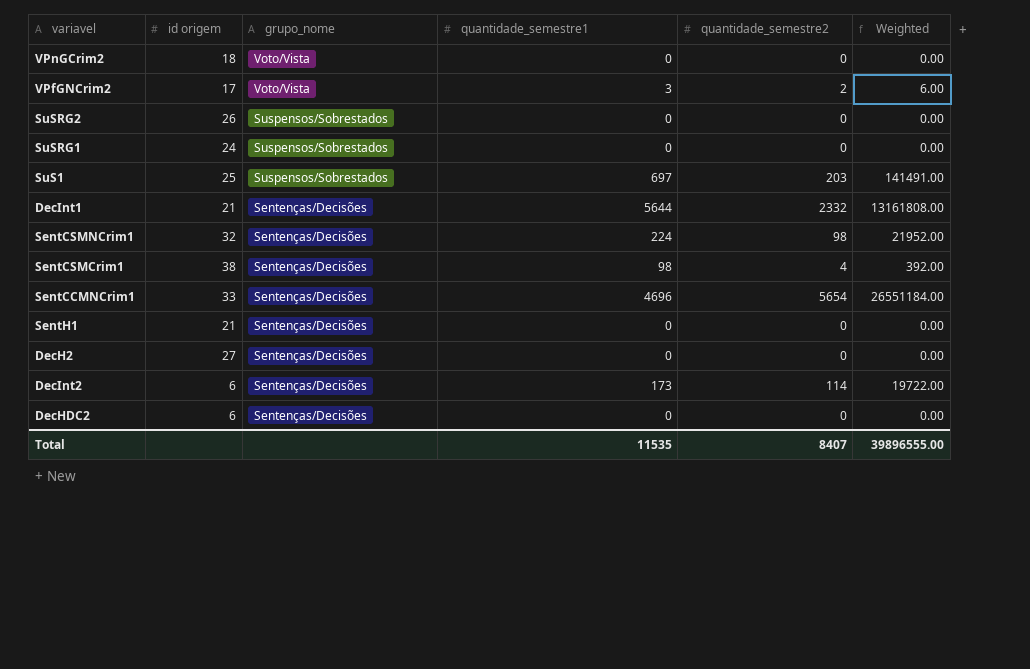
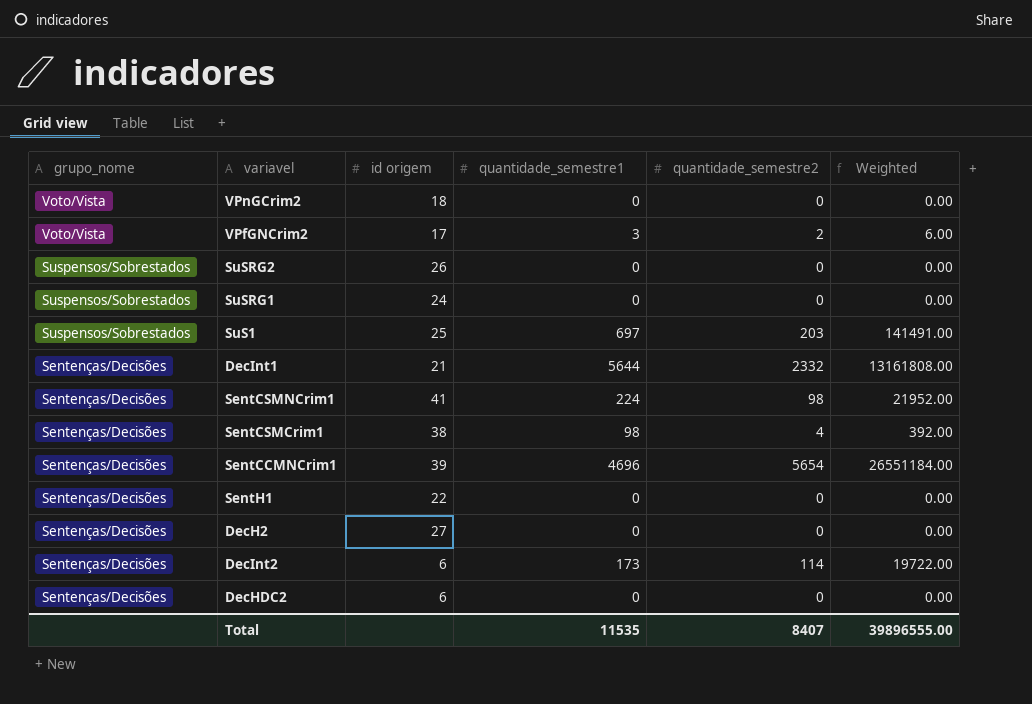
column grupo_nome | position: 3 -> 1
SentCSMNCrim1 | id origem: 32 -> 41
SentCCMNCrim1 | id origem: 33 -> 39
SentH1 | id origem: 21 -> 22

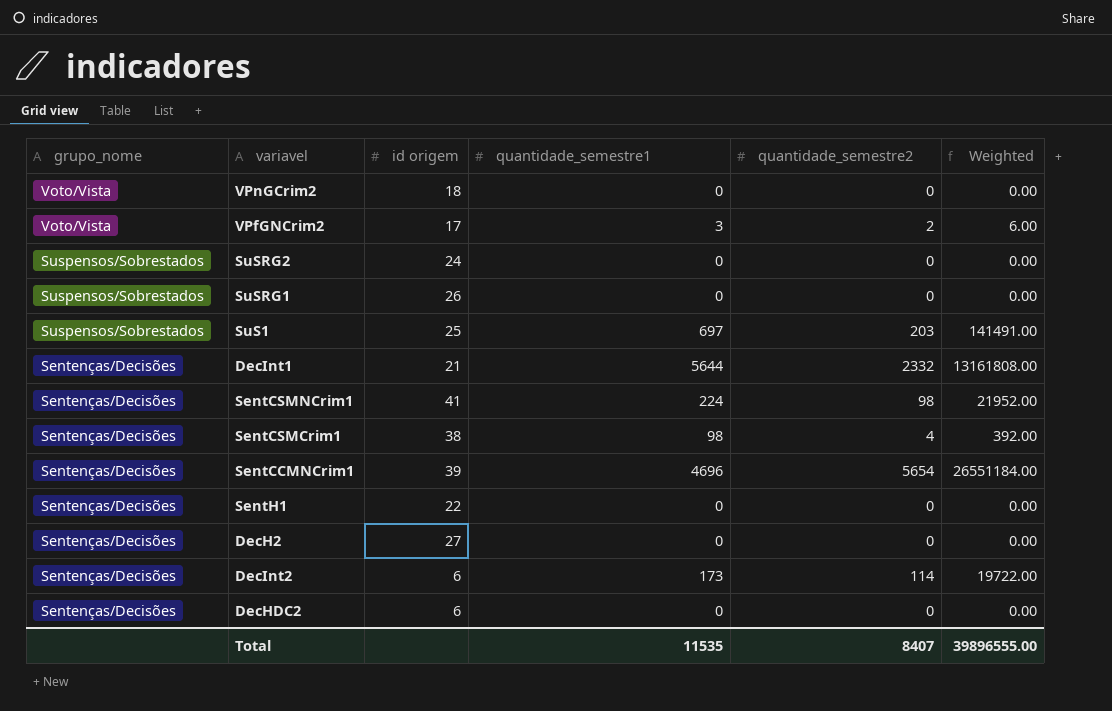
SuSRG2 | id origem: 26 -> 24
SuSRG1 | id origem: 24 -> 26

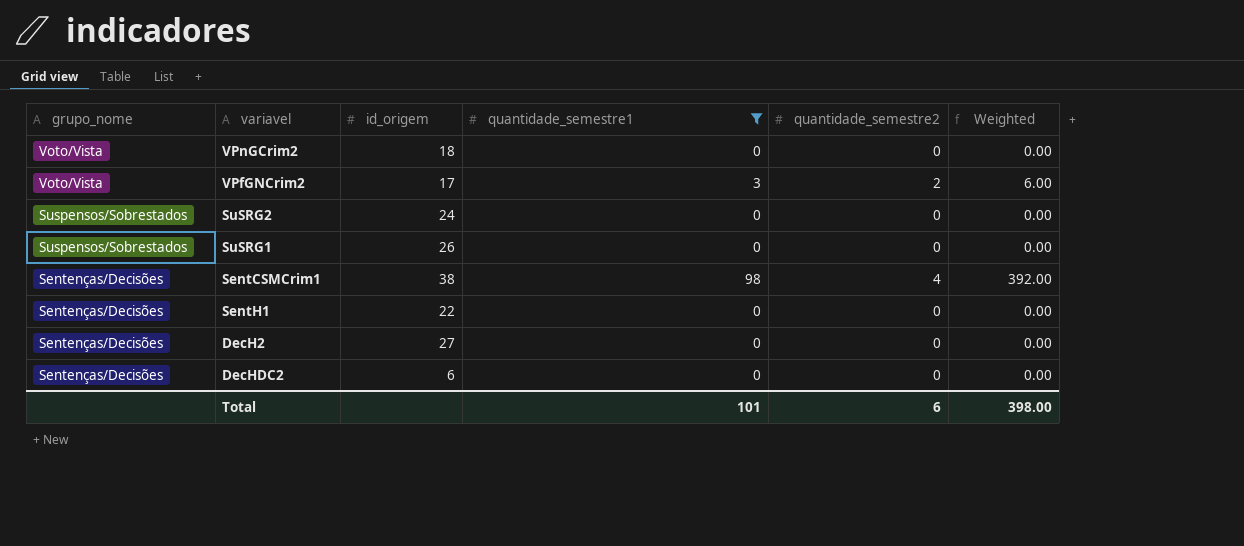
filter: none -> quantidade_semestre1 <= 98
column name: id origem -> id_origem
Total | quantidade_semestre1: 11535 -> 101
Total | quantidade_semestre2: 8407 -> 6
Total | Weighted: 39896555.00 -> 398.00

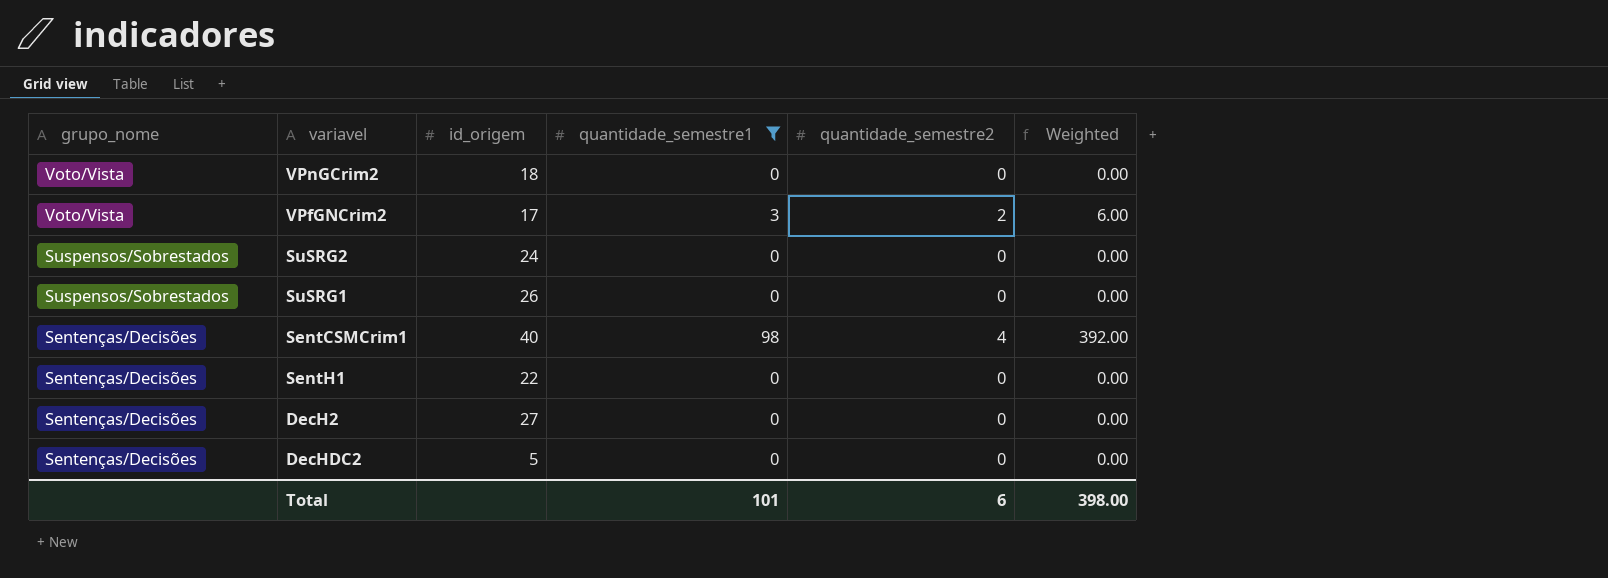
SentCSMCrim1 | id_origem: 38 -> 40
DecHDC2 | id_origem: 6 -> 5

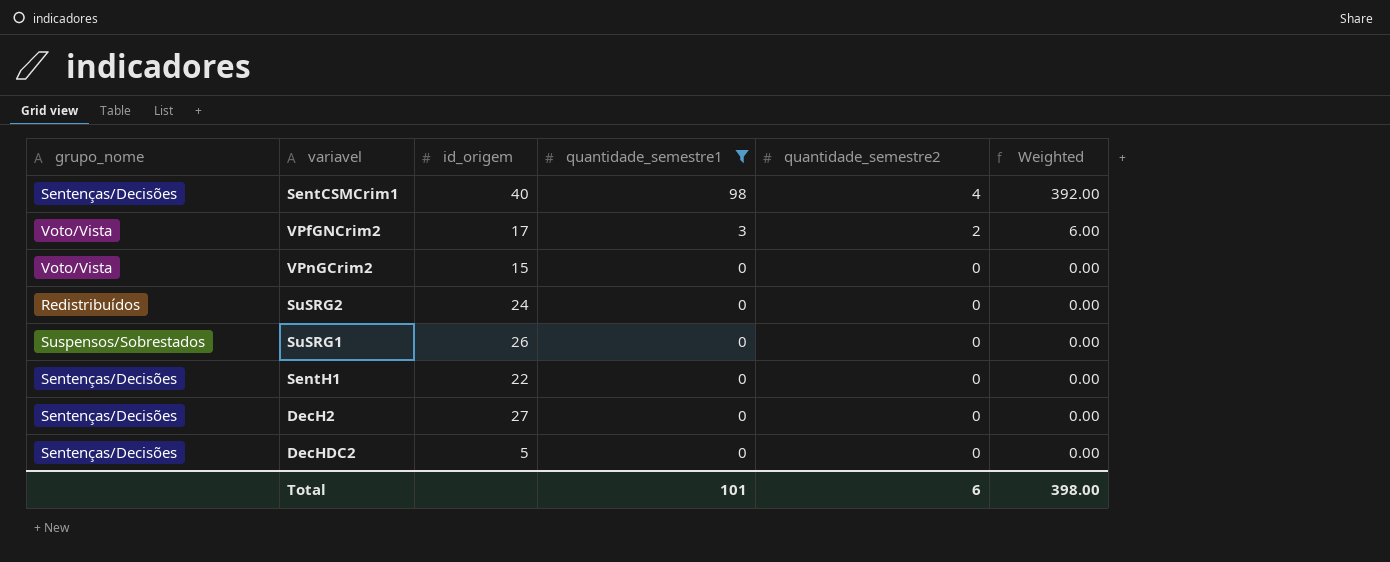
row order: grupo_nome descending -> quantidade_semestre1 descending
VPnGCrim2 | id_origem: 18 -> 15
SuSRG2 | grupo_nome: Suspensos/Sobrestados -> Redistribuídos

